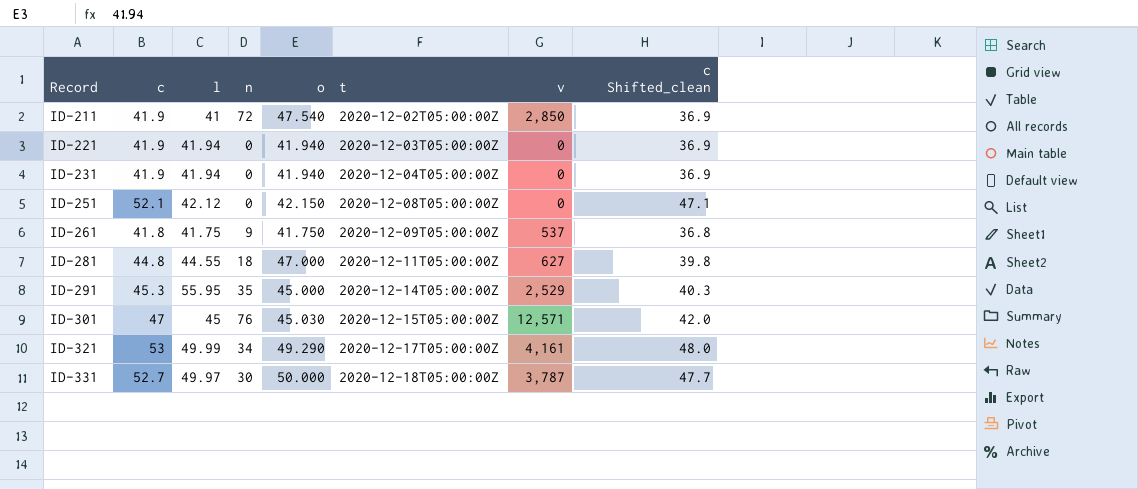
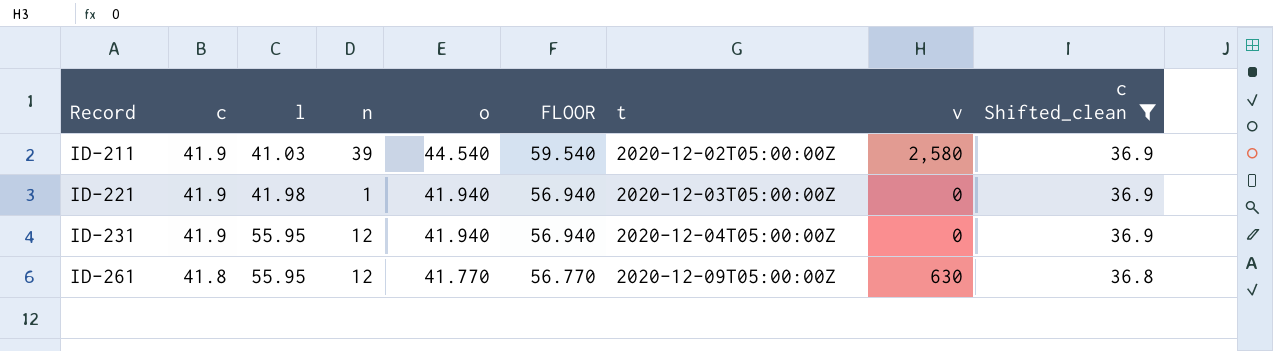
filter: none -> c Shifted_clean <= 36.9
column FLOOR | formula: none -> [o] + 15
ID-211 | l: 41 -> 41.03
ID-211 | n: 72 -> 39
ID-211 | o: 47.540 -> 44.540
ID-211 | v: 2,850 -> 2,580
ID-221 | l: 41.94 -> 41.98
ID-221 | n: 0 -> 1
ID-231 | l: 41.94 -> 55.95
ID-231 | n: 0 -> 12
ID-261 | l: 41.75 -> 55.95
ID-261 | n: 9 -> 12
ID-261 | o: 41.750 -> 41.770
ID-261 | v: 537 -> 630

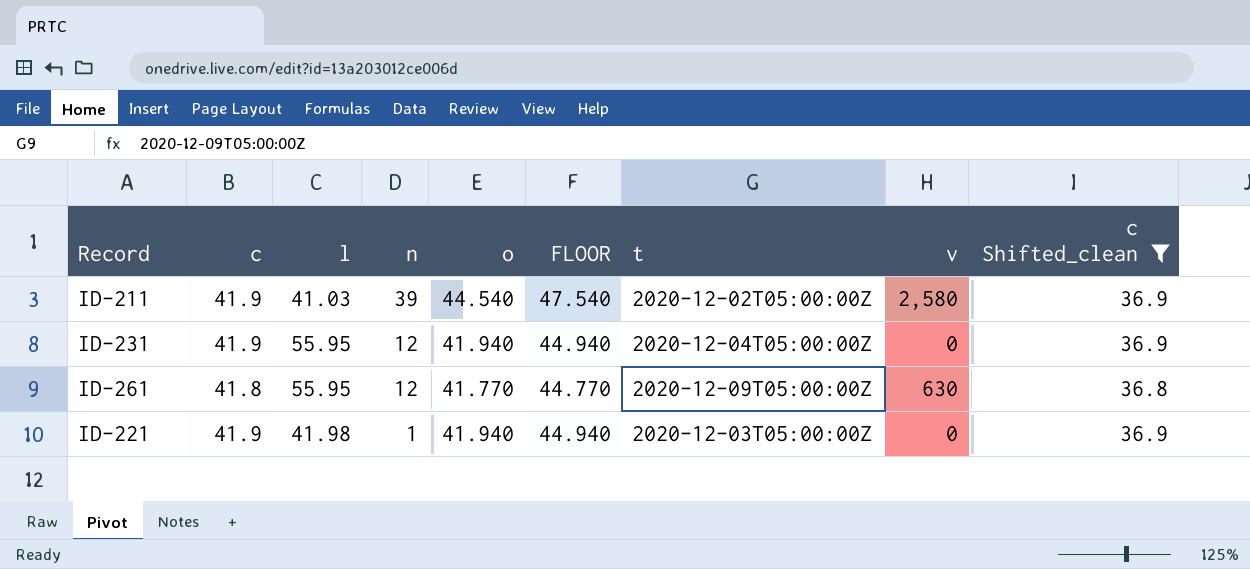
row order: Record ascending -> n descending
column FLOOR | formula: [o] + 15 -> [o] + 3

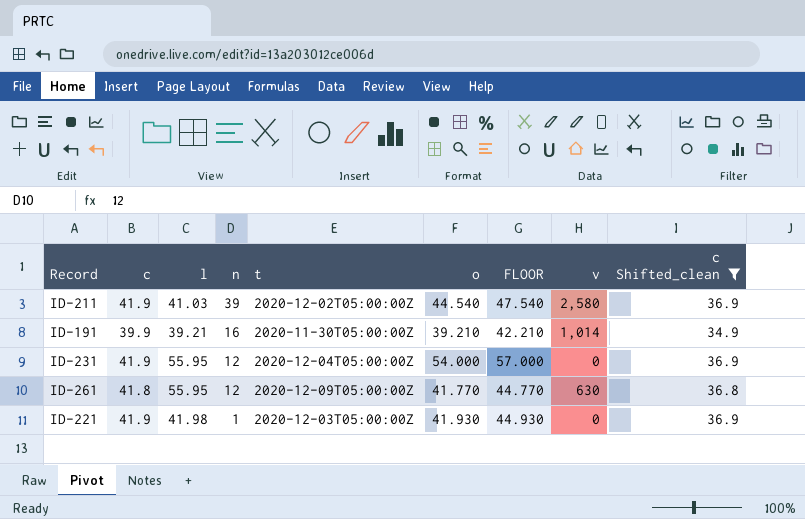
column t | position: 7 -> 5
row ID-191: none -> 39.9 | 39.21 | 16 | 2020-11-30T05:00:00Z | 39.210 | 42.210 | 1,014 | 34.9
ID-231 | o: 41.940 -> 54.000
ID-231 | FLOOR: 44.940 -> 57.000
ID-221 | o: 41.940 -> 41.930
ID-221 | FLOOR: 44.940 -> 44.930

